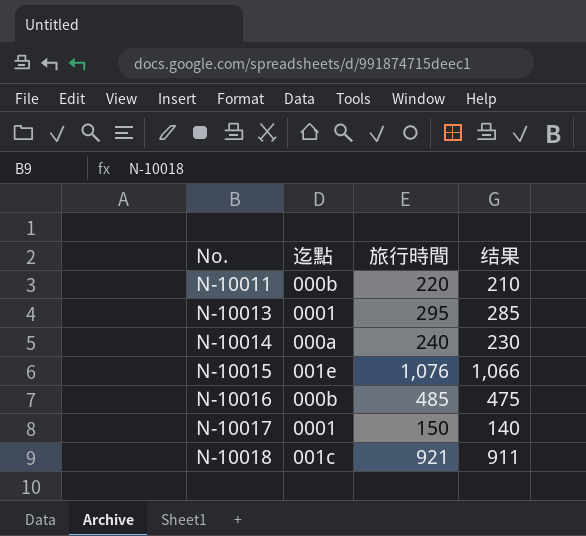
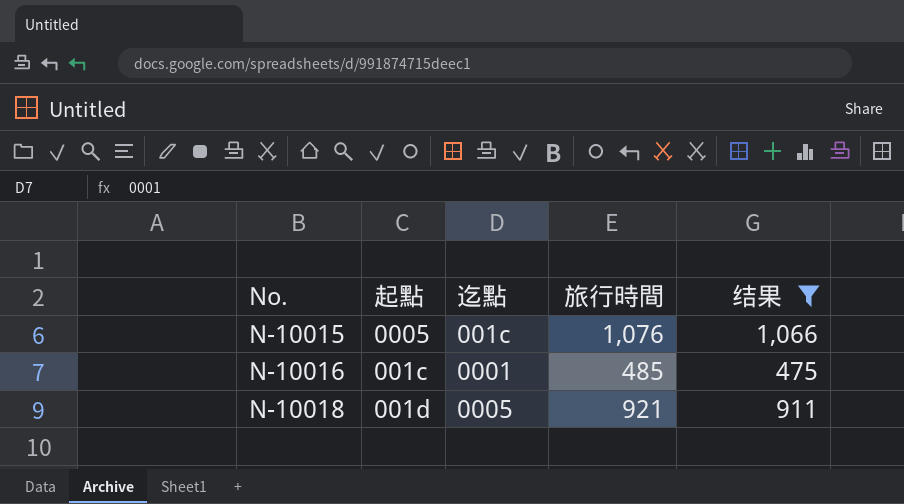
filter: none -> 结果 >= 475
column 起點 | position: none -> 2
N-10015 | 迄點: 001e -> 001c
N-10016 | 迄點: 000b -> 0001
N-10018 | 迄點: 001c -> 0005

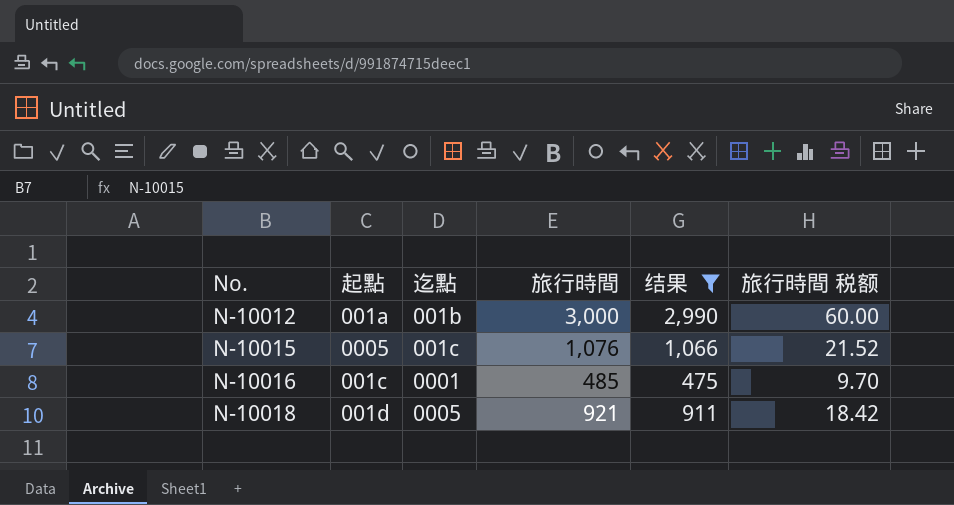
column 旅行時間 税额 | formula: none -> [旅行時間] * 0.02
row N-10012: none -> 001a | 001b | 3,000 | 2,990 | 60.00

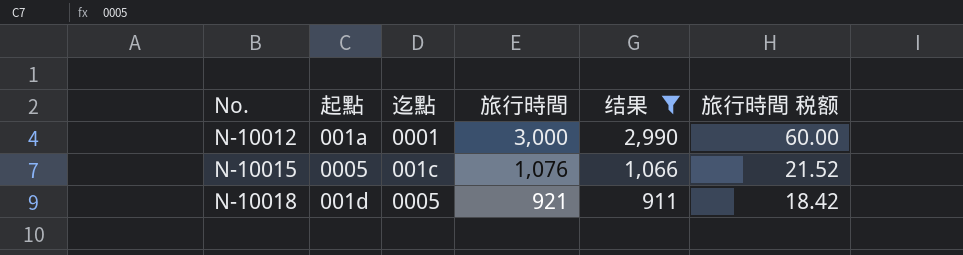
row N-10016: 001c | 0001 | 485 | 475 | 9.70 -> none
N-10012 | 迄點: 001b -> 0001

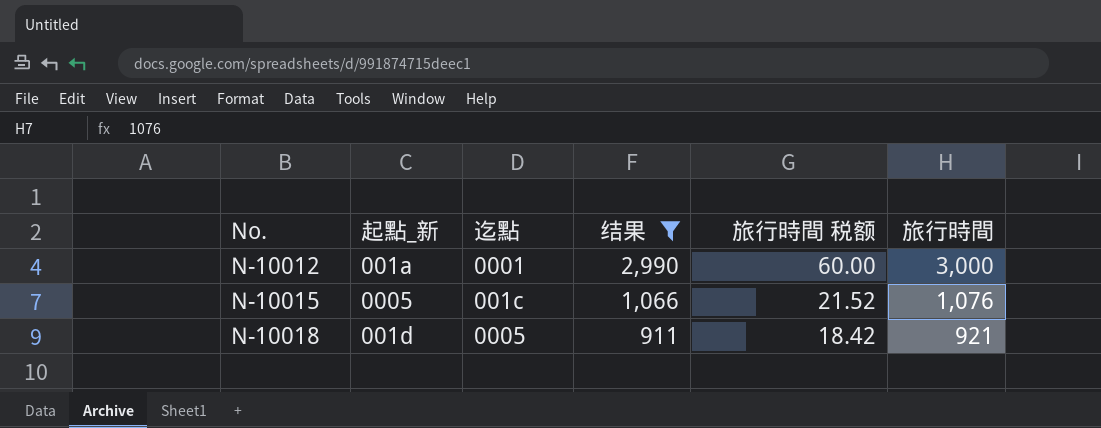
column name: 起點 -> 起點_新
column 旅行時間 | position: 4 -> 6

